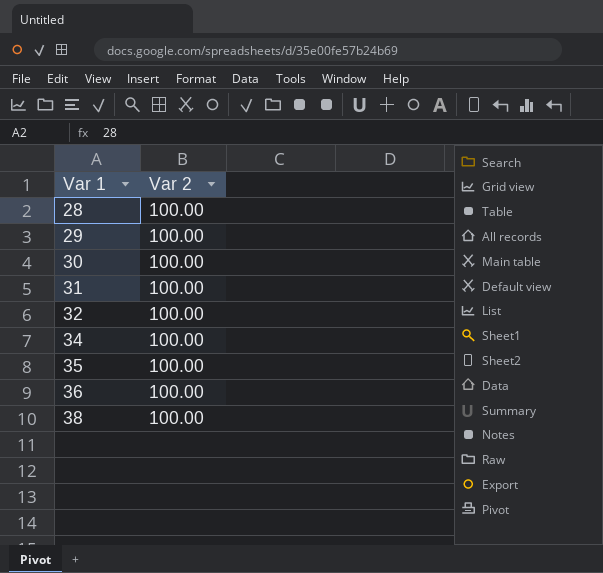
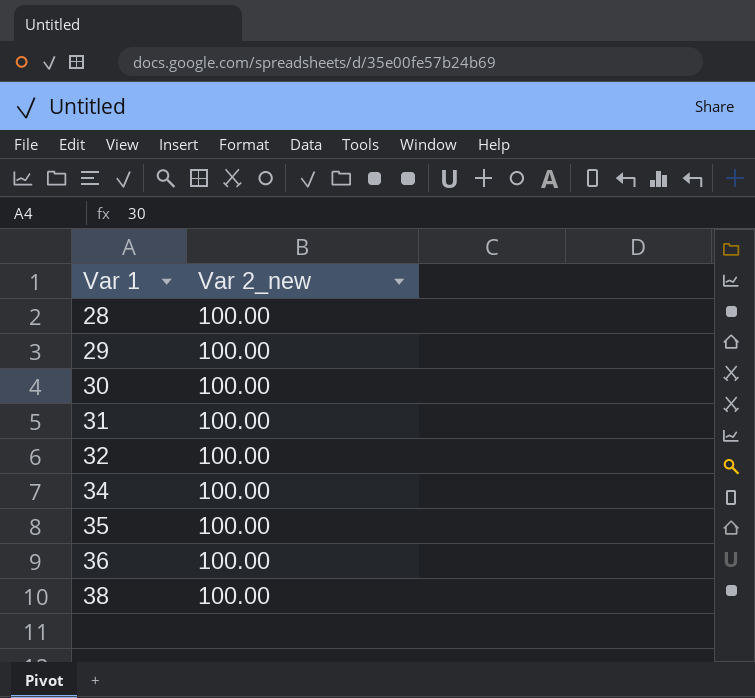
column name: Var 2 -> Var 2_new

